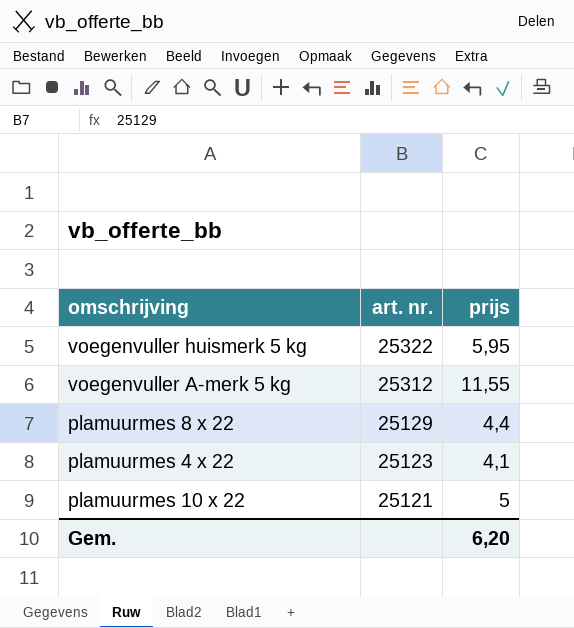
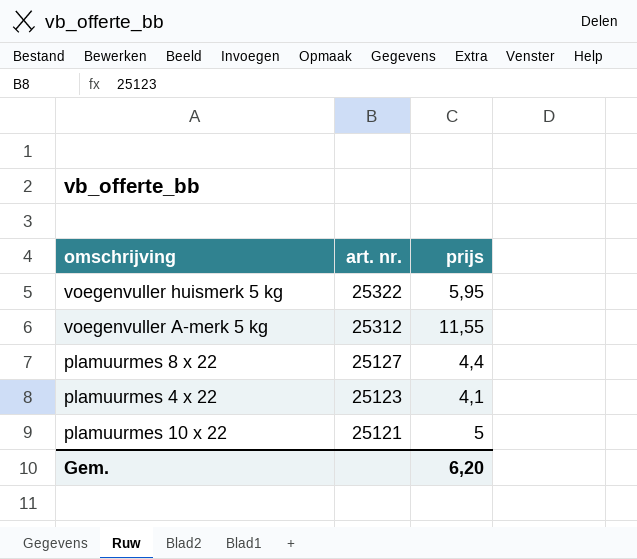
plamuurmes 8 x 22 | art. nr.: 25129 -> 25127

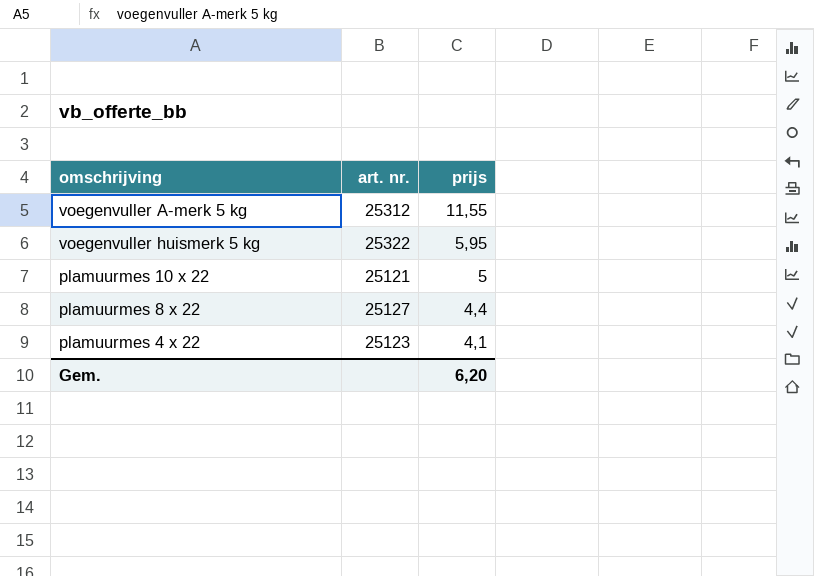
row order: art. nr. descending -> prijs descending

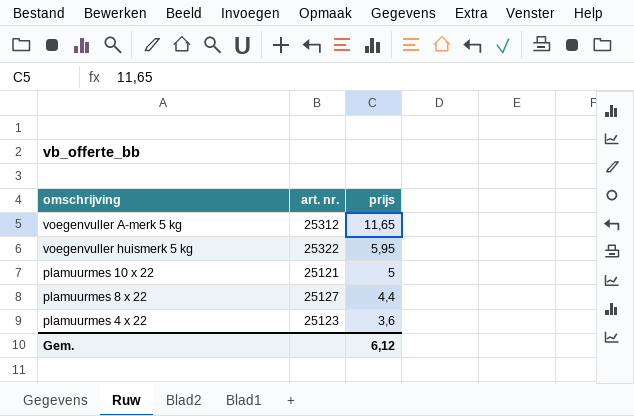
voegenvuller A-merk 5 kg | prijs: 11,55 -> 11,65
plamuurmes 4 x 22 | prijs: 4,1 -> 3,6
Gem. | prijs: 6,20 -> 6,12

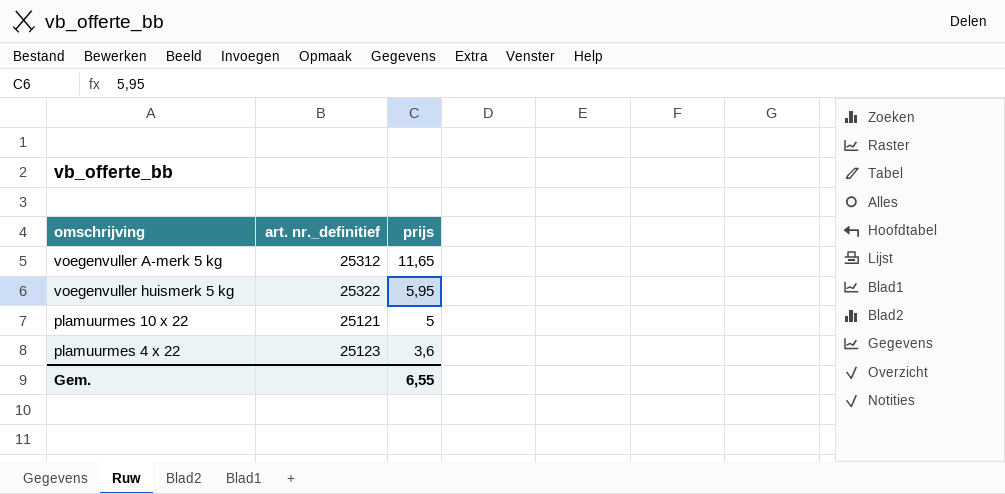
column name: art. nr. -> art. nr._definitief
row plamuurmes 8 x 22: 25127 | 4,4 -> none
Gem. | prijs: 6,12 -> 6,55

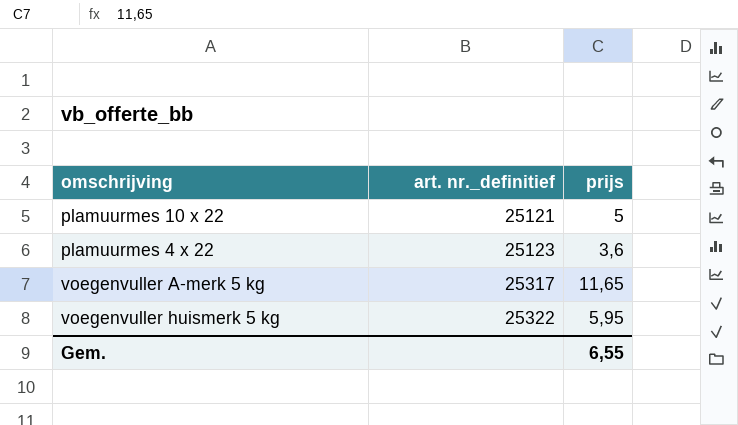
row order: prijs descending -> art. nr._definitief ascending
voegenvuller A-merk 5 kg | art. nr._definitief: 25312 -> 25317

